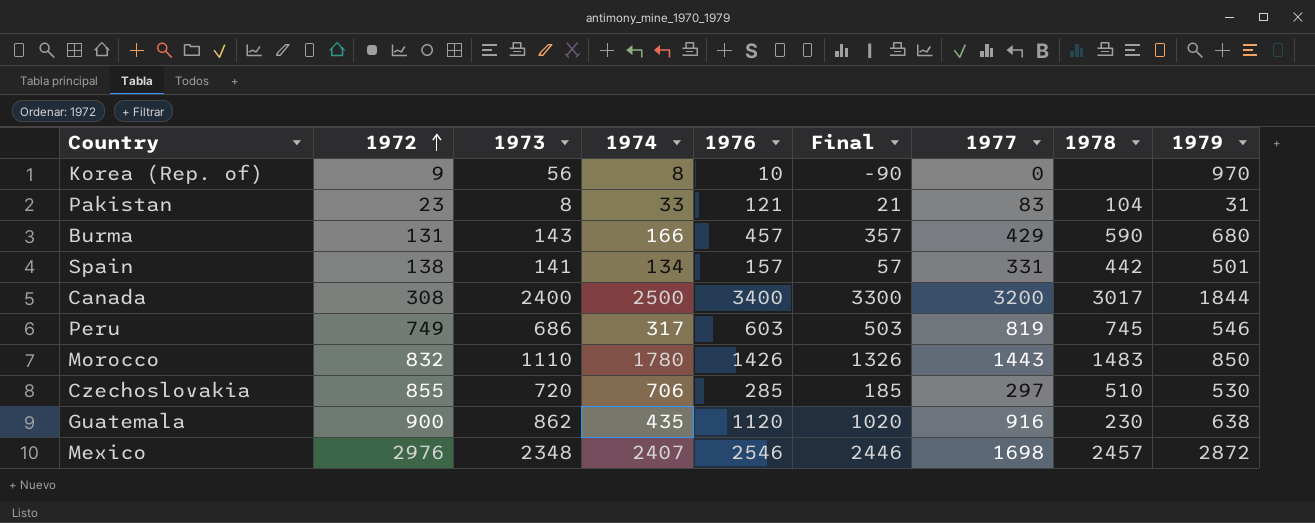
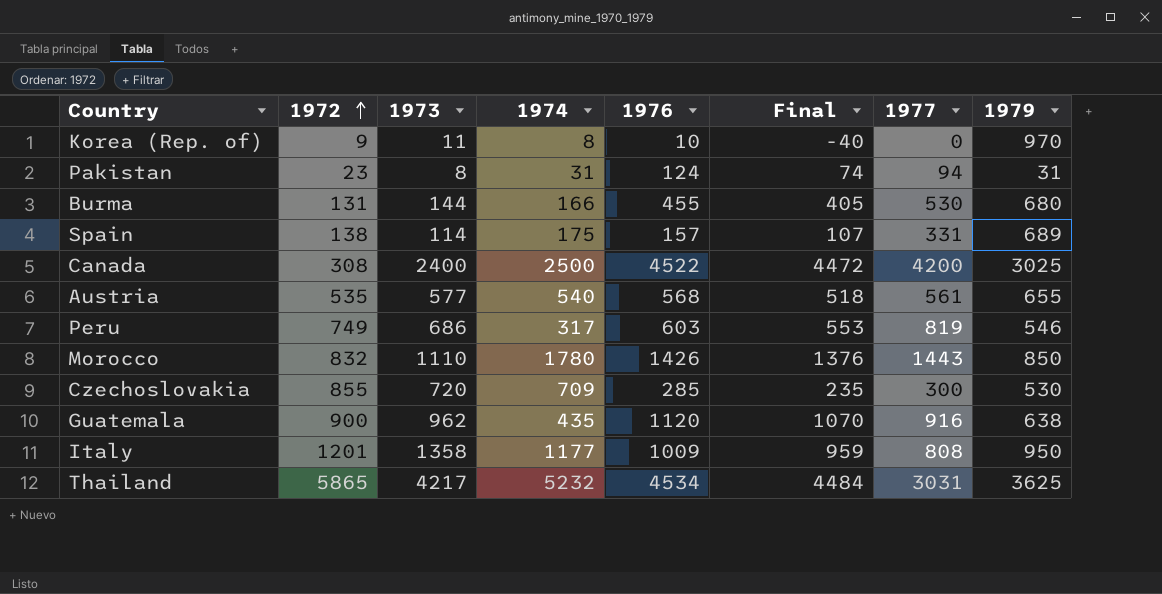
column 1978 | position: 8 -> none
column Final | formula: [1976] - 100 -> [1976] - 50
row Mexico: 2976 | 2348 | 2407 | 2546 | 2446 | 1698 | 2457 | 2872 -> none
Korea (Rep. of) | 1973: 56 -> 11
Pakistan | 1974: 33 -> 31
Pakistan | 1976: 121 -> 124
Pakistan | 1977: 83 -> 94
Burma | 1973: 143 -> 144
Burma | 1976: 457 -> 455
Burma | 1977: 429 -> 530
Spain | 1973: 141 -> 114
Spain | 1974: 134 -> 175
Spain | 1979: 501 -> 689
Canada | 1976: 3400 -> 4522
Canada | 1977: 3200 -> 4200
Canada | 1979: 1844 -> 3025
row Austria: none -> 535 | 577 | 540 | 568 | 518 | 561 | 655
Czechoslovakia | 1974: 706 -> 709
Czechoslovakia | 1977: 297 -> 300
Guatemala | 1973: 862 -> 962
row Italy: none -> 1201 | 1358 | 1177 | 1009 | 959 | 808 | 950
row Thailand: none -> 5865 | 4217 | 5232 | 4534 | 4484 | 3031 | 3625

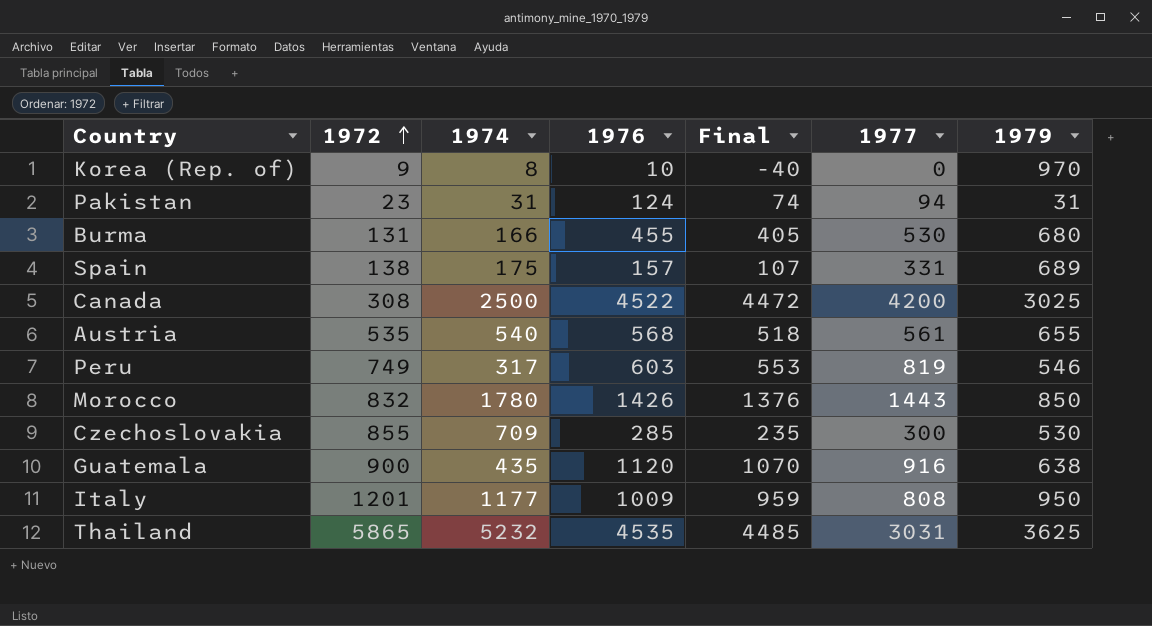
column 1973 | position: 3 -> none
Thailand | 1976: 4534 -> 4535
Thailand | Final: 4484 -> 4485

